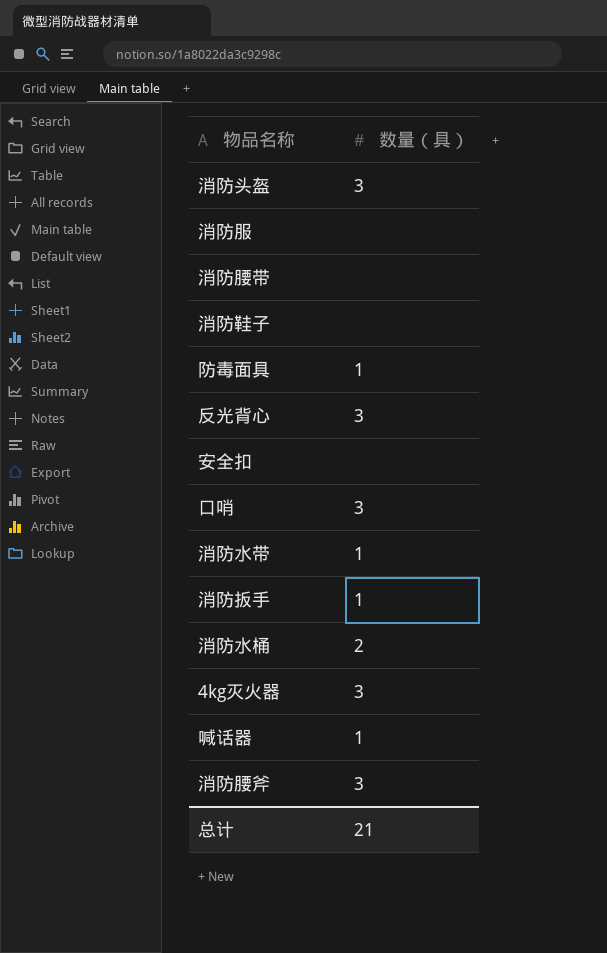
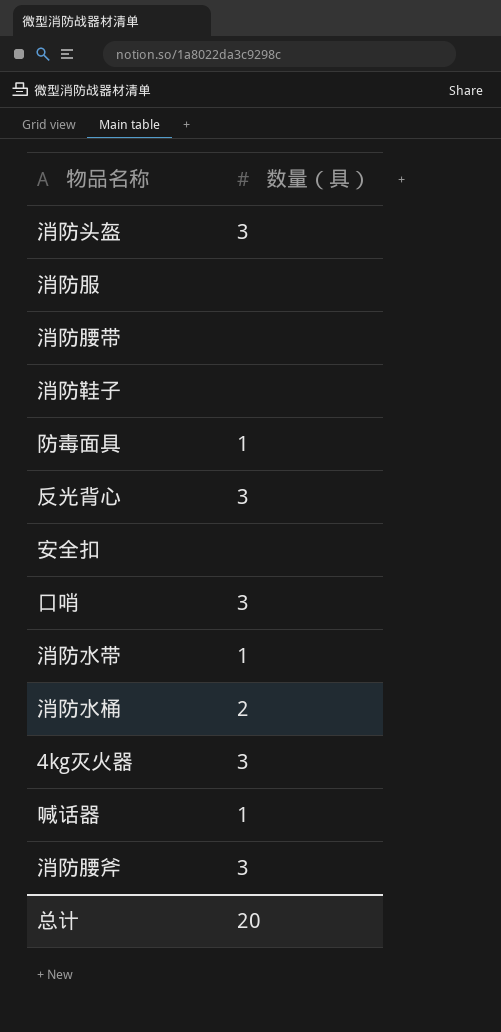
row 消防扳手: 1 -> none
总计 | 数量（具）: 21 -> 20

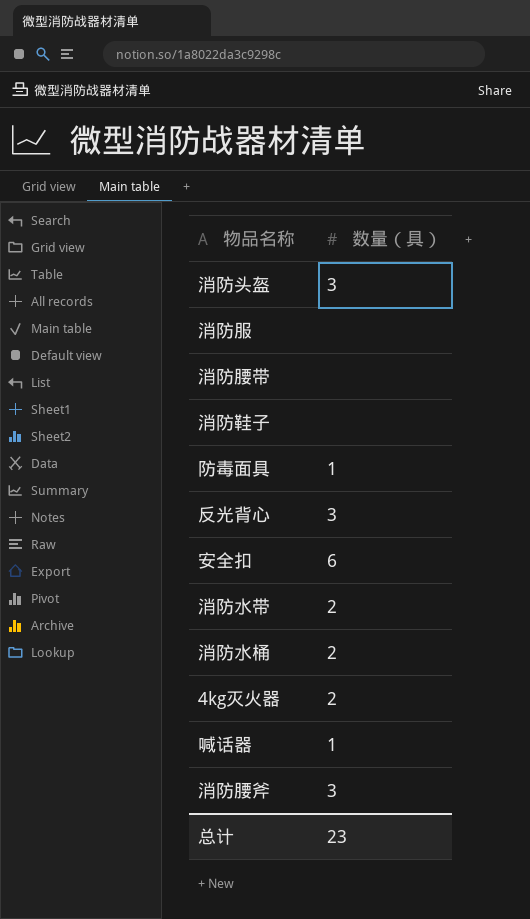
row 口哨: 3 -> none
安全扣 | 数量（具）: none -> 6
消防水带 | 数量（具）: 1 -> 2
4kg灭火器 | 数量（具）: 3 -> 2
总计 | 数量（具）: 20 -> 23

